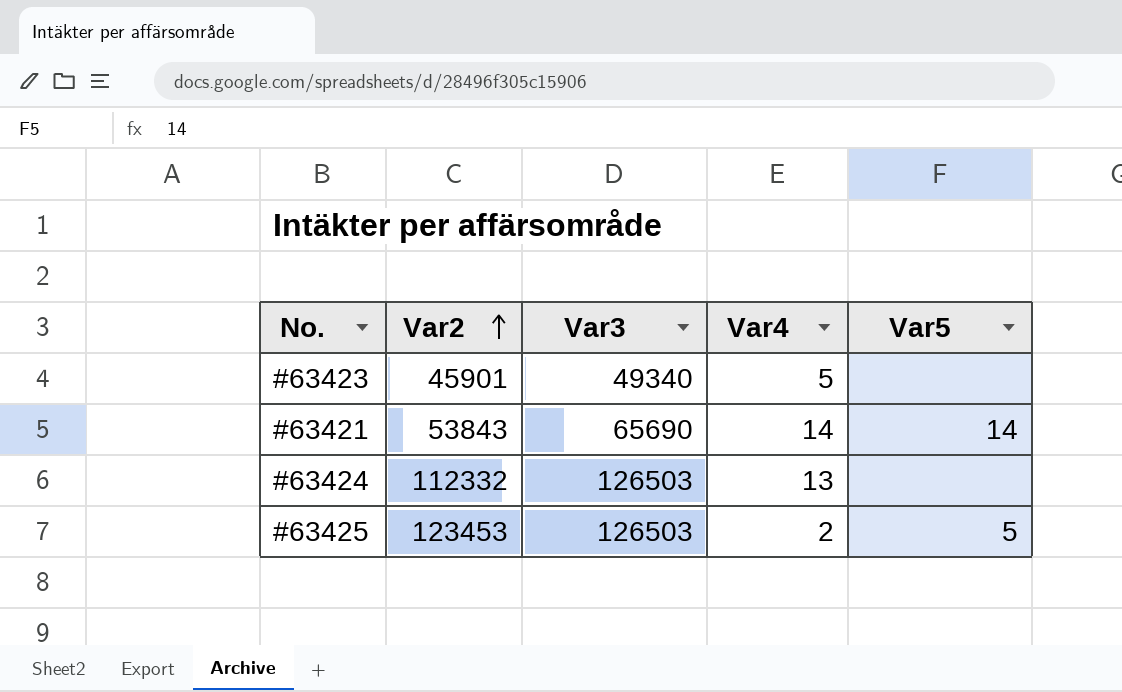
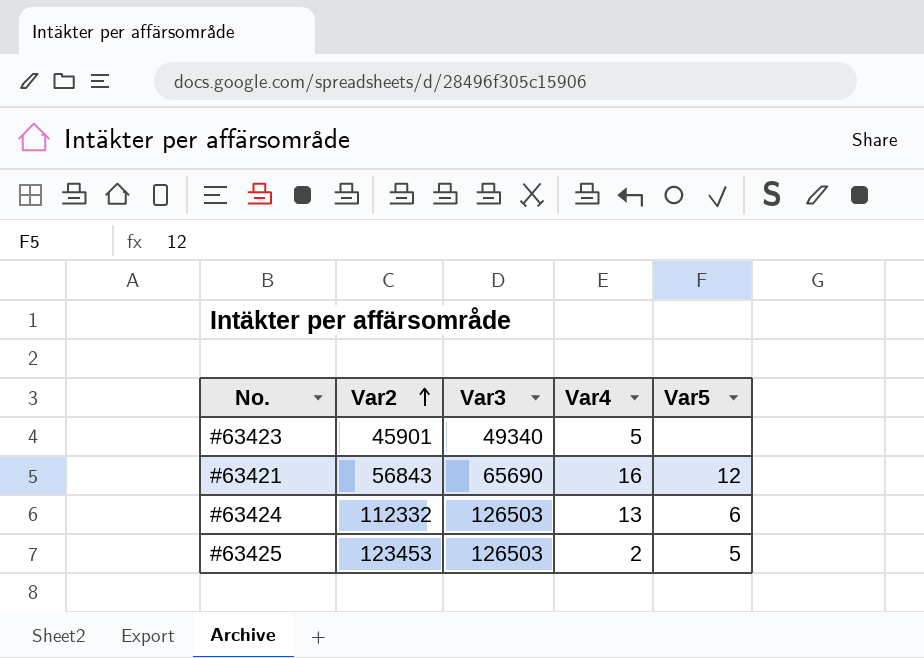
#63421 | Var2: 53843 -> 56843
#63421 | Var4: 14 -> 16
#63421 | Var5: 14 -> 12
#63424 | Var5: none -> 6

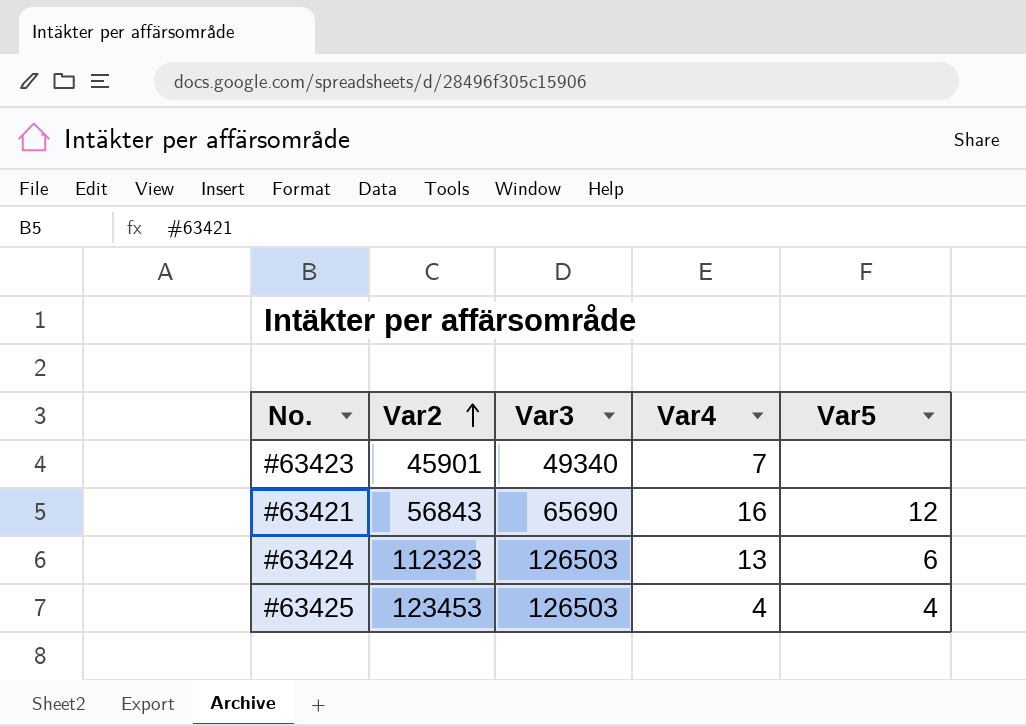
#63423 | Var4: 5 -> 7
#63424 | Var2: 112332 -> 112323
#63425 | Var4: 2 -> 4
#63425 | Var5: 5 -> 4

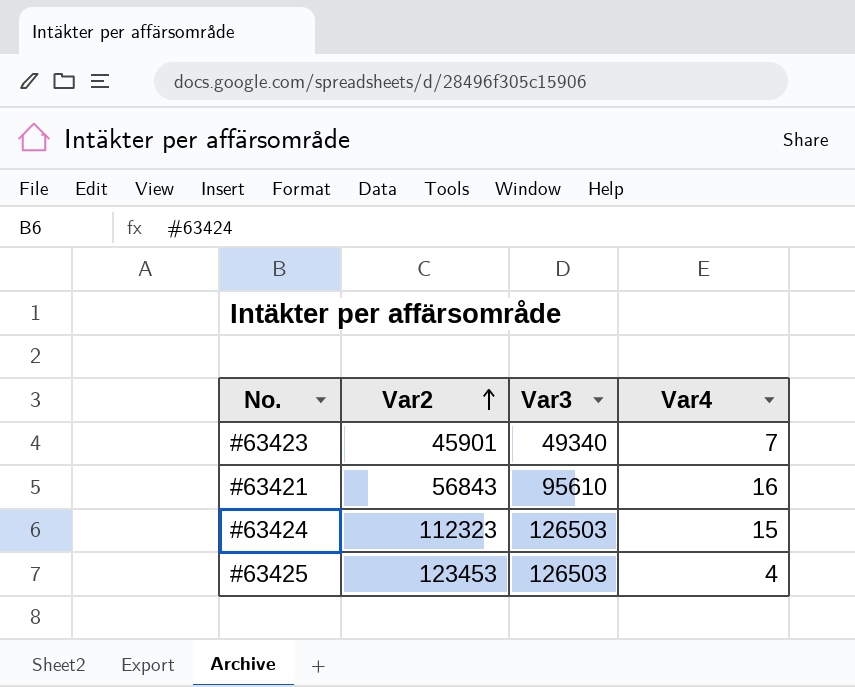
column Var5 | position: 5 -> none
#63421 | Var3: 65690 -> 95610
#63424 | Var4: 13 -> 15

